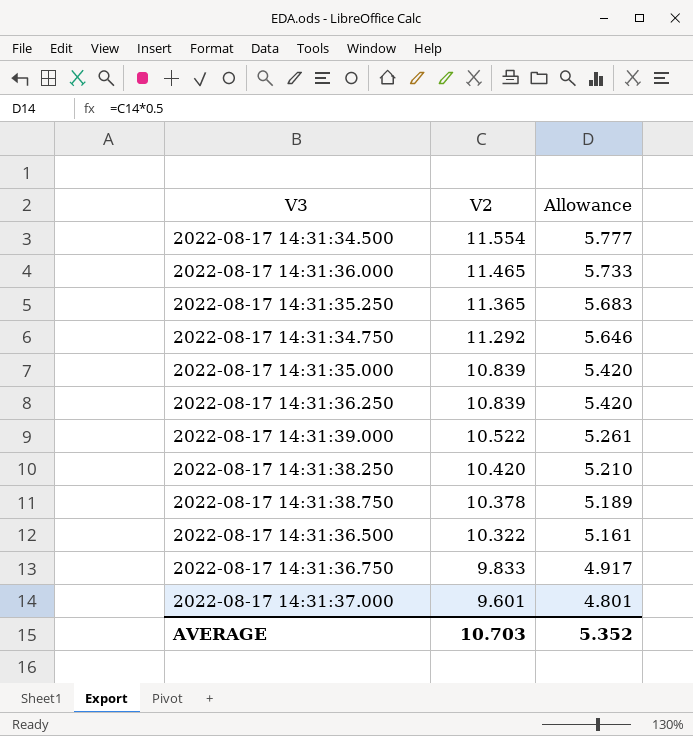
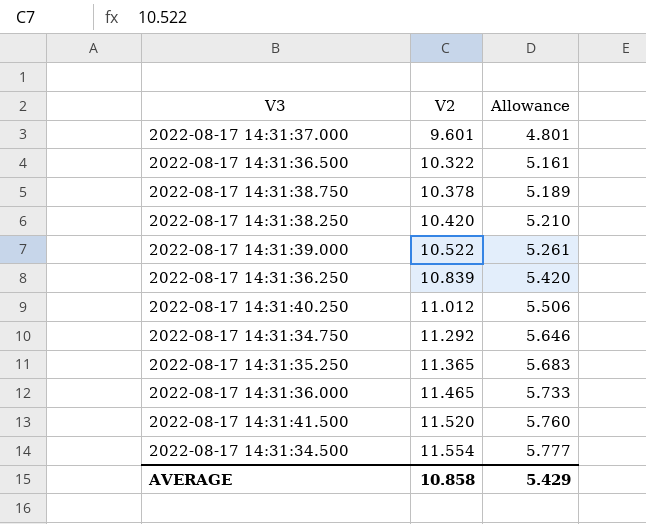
row order: V2 descending -> V2 ascending
row 2022-08-17 14:31:35.000: 10.839 | 5.420 -> none
row 2022-08-17 14:31:36.750: 9.833 | 4.917 -> none
row 2022-08-17 14:31:40.250: none -> 11.012 | 5.506
row 2022-08-17 14:31:41.500: none -> 11.520 | 5.760
AVERAGE | V2: 10.703 -> 10.858
AVERAGE | Allowance: 5.352 -> 5.429

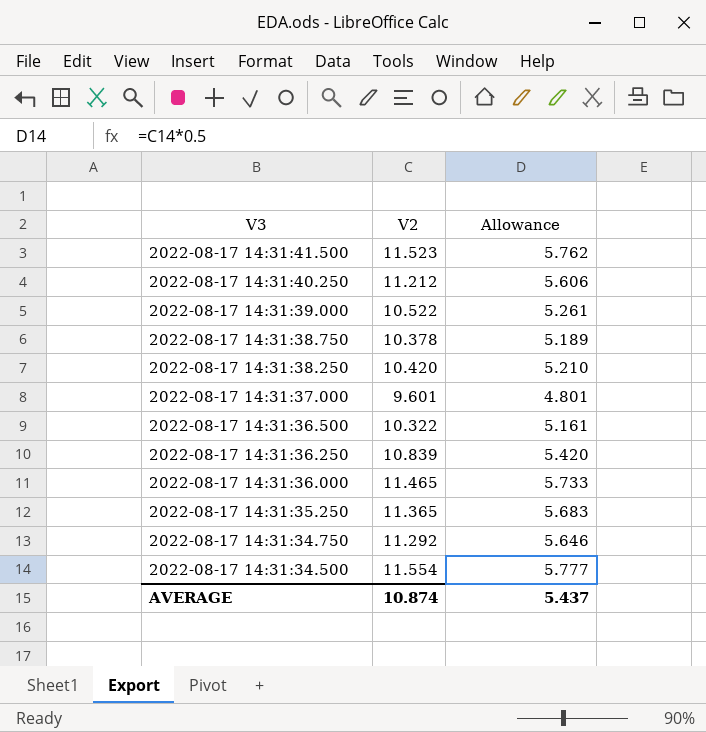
row order: V2 ascending -> V3 descending
2022-08-17 14:31:41.500 | V2: 11.520 -> 11.523
2022-08-17 14:31:41.500 | Allowance: 5.760 -> 5.762
2022-08-17 14:31:40.250 | V2: 11.012 -> 11.212
2022-08-17 14:31:40.250 | Allowance: 5.506 -> 5.606
AVERAGE | V2: 10.858 -> 10.874
AVERAGE | Allowance: 5.429 -> 5.437

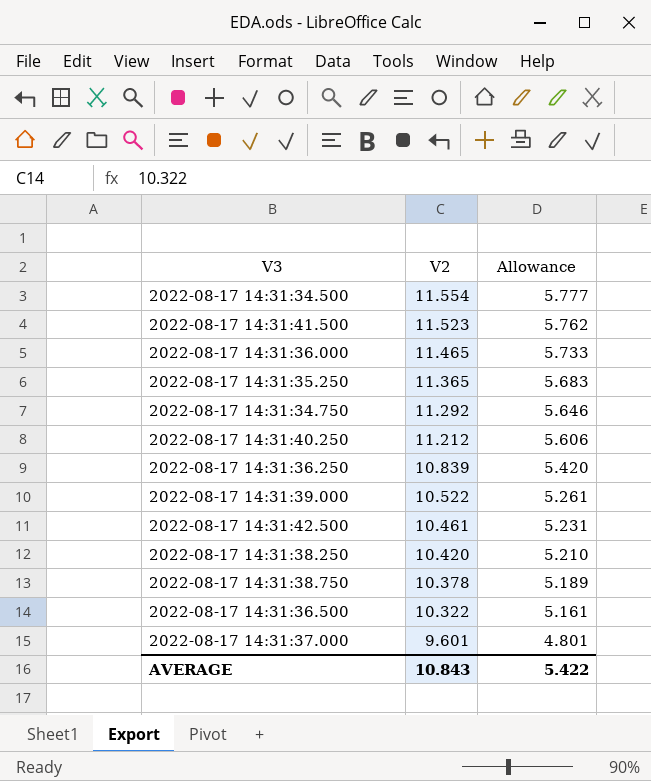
row order: V3 descending -> V2 descending
row 2022-08-17 14:31:42.500: none -> 10.461 | 5.231
AVERAGE | V2: 10.874 -> 10.843
AVERAGE | Allowance: 5.437 -> 5.422

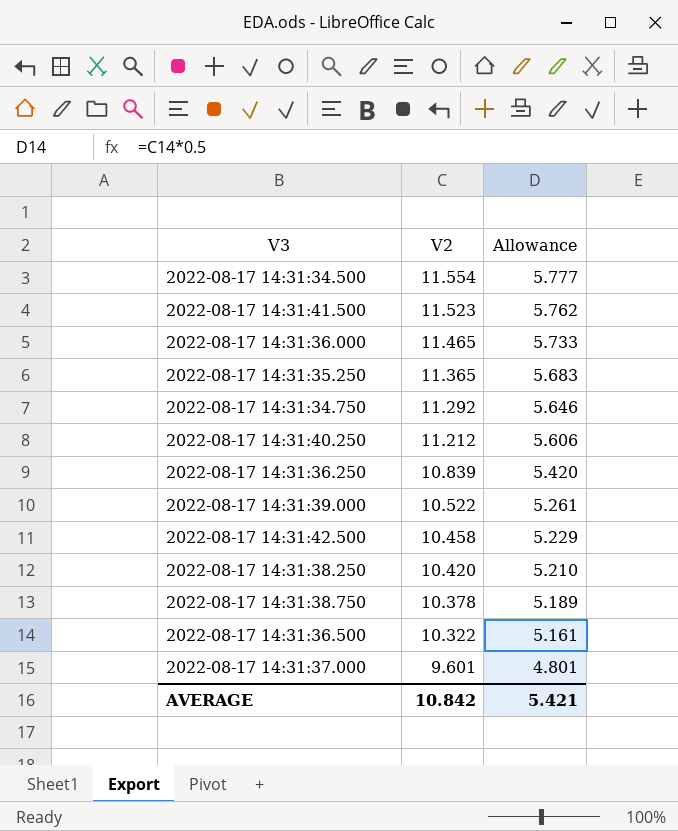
2022-08-17 14:31:42.500 | V2: 10.461 -> 10.458
2022-08-17 14:31:42.500 | Allowance: 5.231 -> 5.229
AVERAGE | V2: 10.843 -> 10.842
AVERAGE | Allowance: 5.422 -> 5.421

